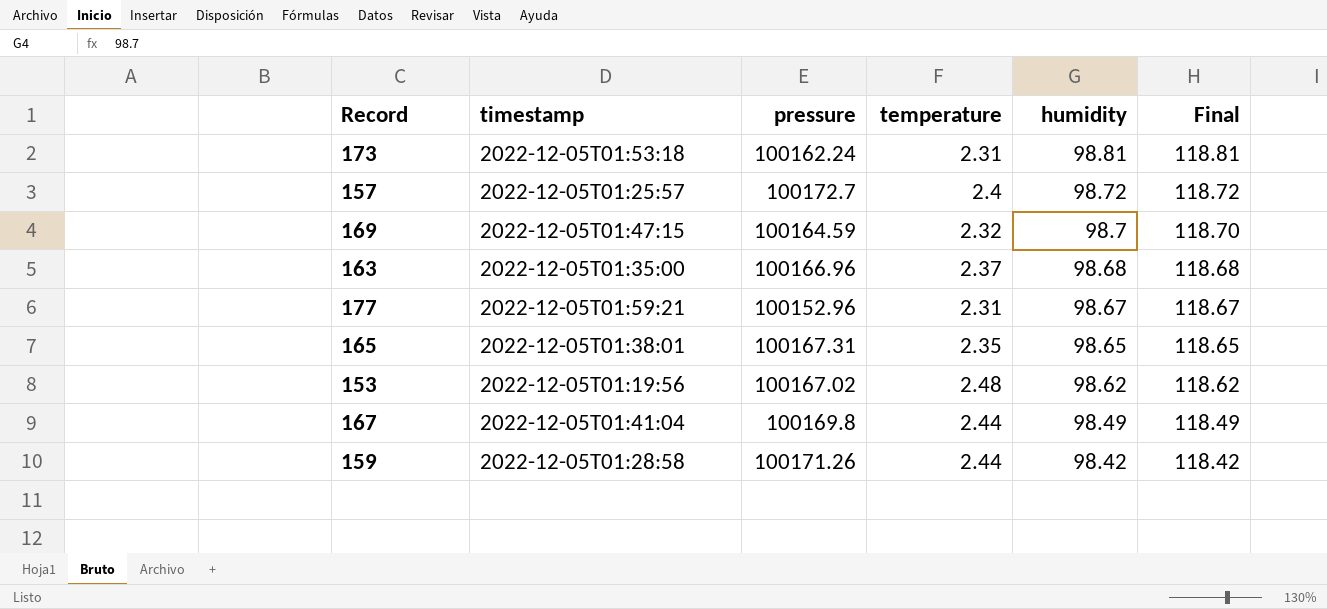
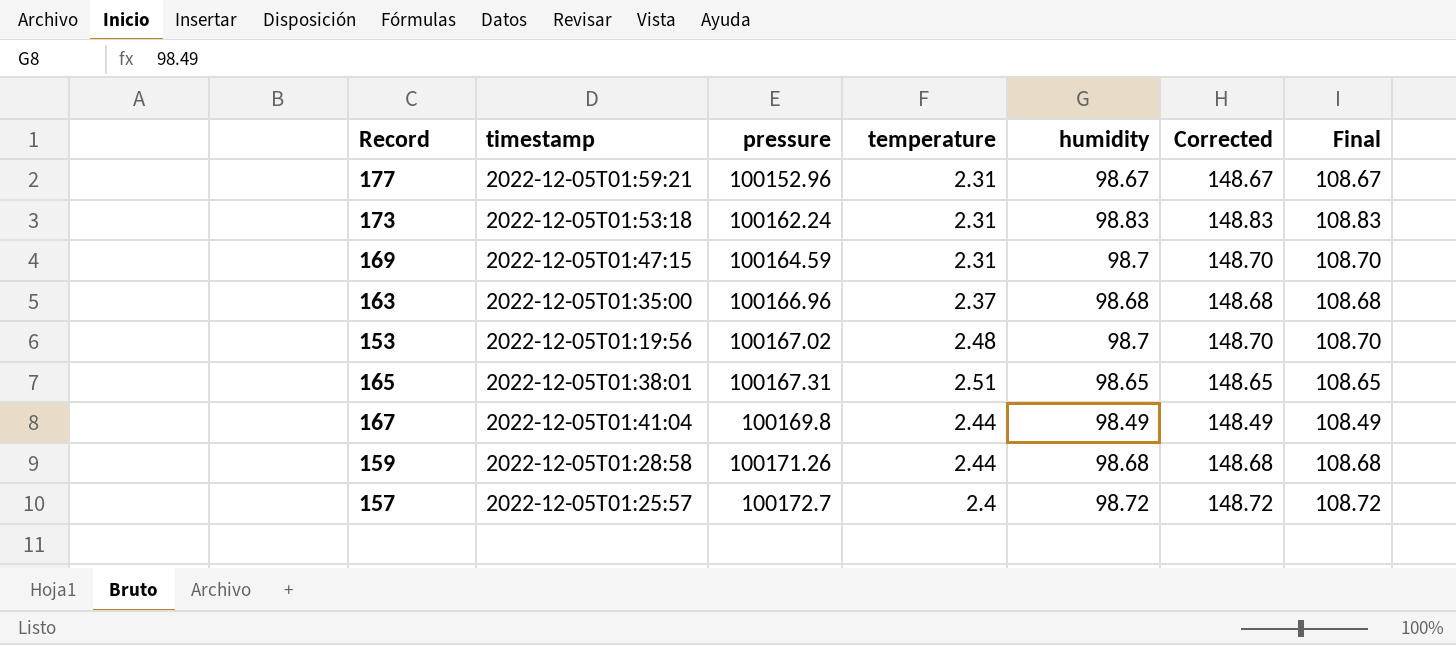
row order: humidity descending -> pressure ascending
column Corrected | formula: none -> [humidity] + 50
column Final | formula: [humidity] + 20 -> [humidity] + 10
173 | humidity: 98.81 -> 98.83
169 | temperature: 2.32 -> 2.31
153 | humidity: 98.62 -> 98.7
165 | temperature: 2.35 -> 2.51
159 | humidity: 98.42 -> 98.68

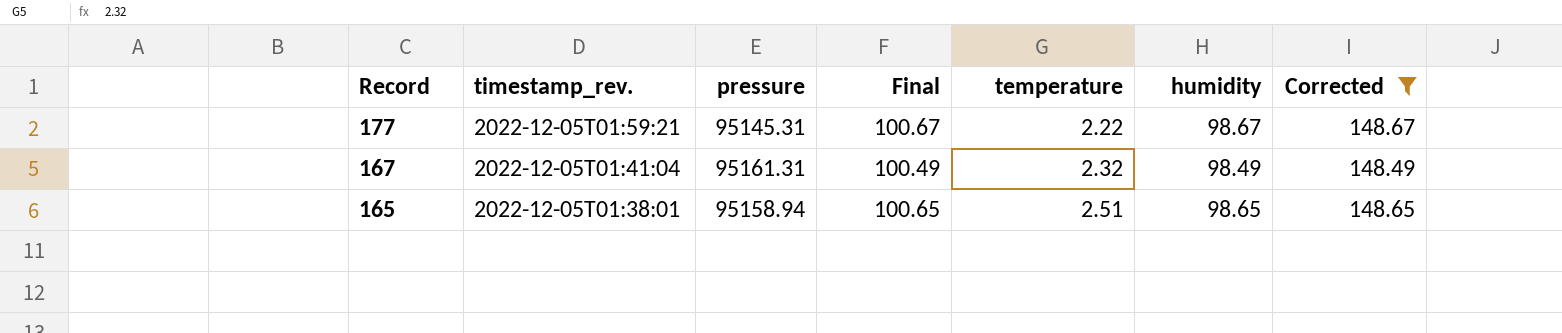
filter: none -> Corrected <= 148.67
row order: pressure ascending -> Record descending
column name: timestamp -> timestamp_rev.
column Final | formula: [humidity] + 10 -> [humidity] + 2
column Final | position: 7 -> 4
177 | pressure: 100152.96 -> 95145.31
177 | temperature: 2.31 -> 2.22
167 | pressure: 100169.8 -> 95161.31
167 | temperature: 2.44 -> 2.32
165 | pressure: 100167.31 -> 95158.94

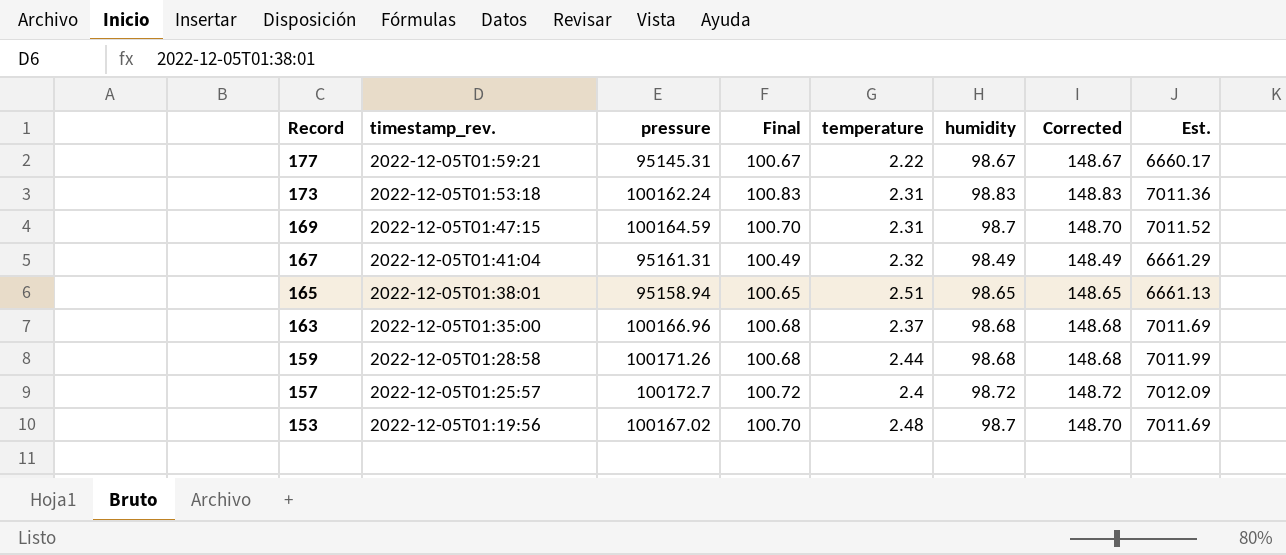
filter: Corrected <= 148.67 -> none
column Est. | formula: none -> [pressure] * 0.07

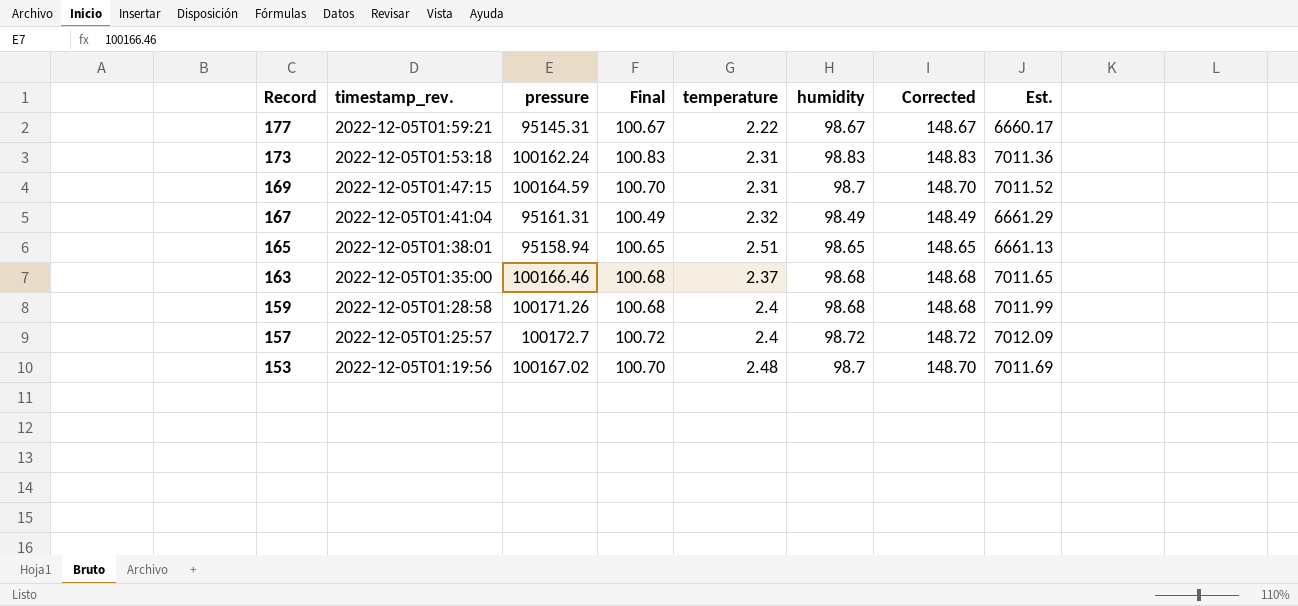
163 | pressure: 100166.96 -> 100166.46
163 | Est.: 7011.69 -> 7011.65
159 | temperature: 2.44 -> 2.4

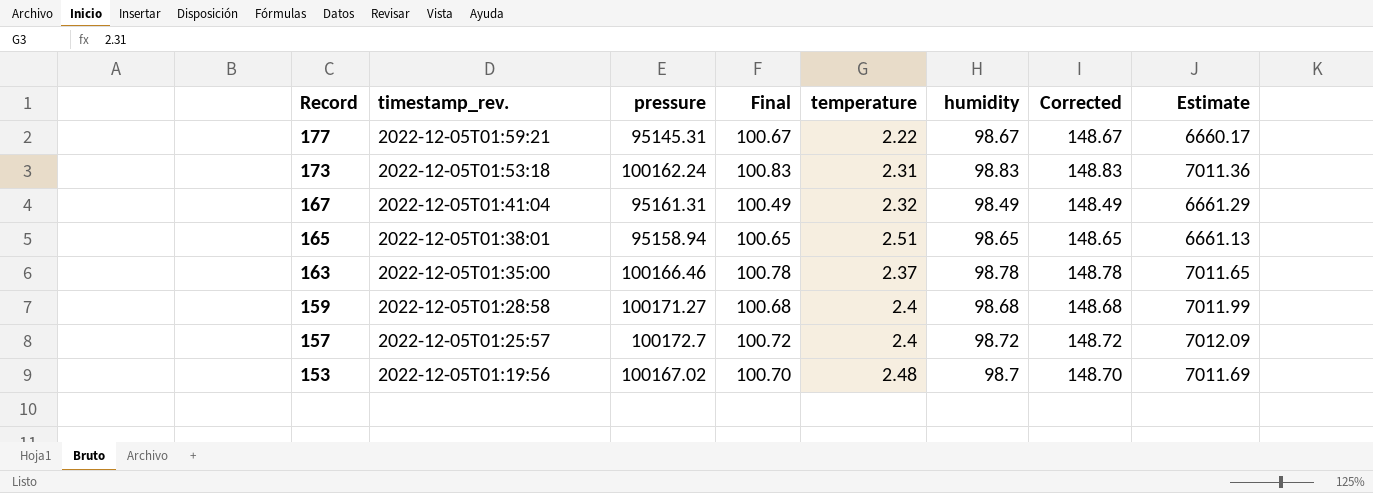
column name: Est. -> Estimate
row 169: 2022-12-05T01:47:15 | 100164.59 | 100.70 | 2.31 | 98.7 | 148.70 | 7011.52 -> none
163 | Final: 100.68 -> 100.78
163 | humidity: 98.68 -> 98.78
163 | Corrected: 148.68 -> 148.78
159 | pressure: 100171.26 -> 100171.27

